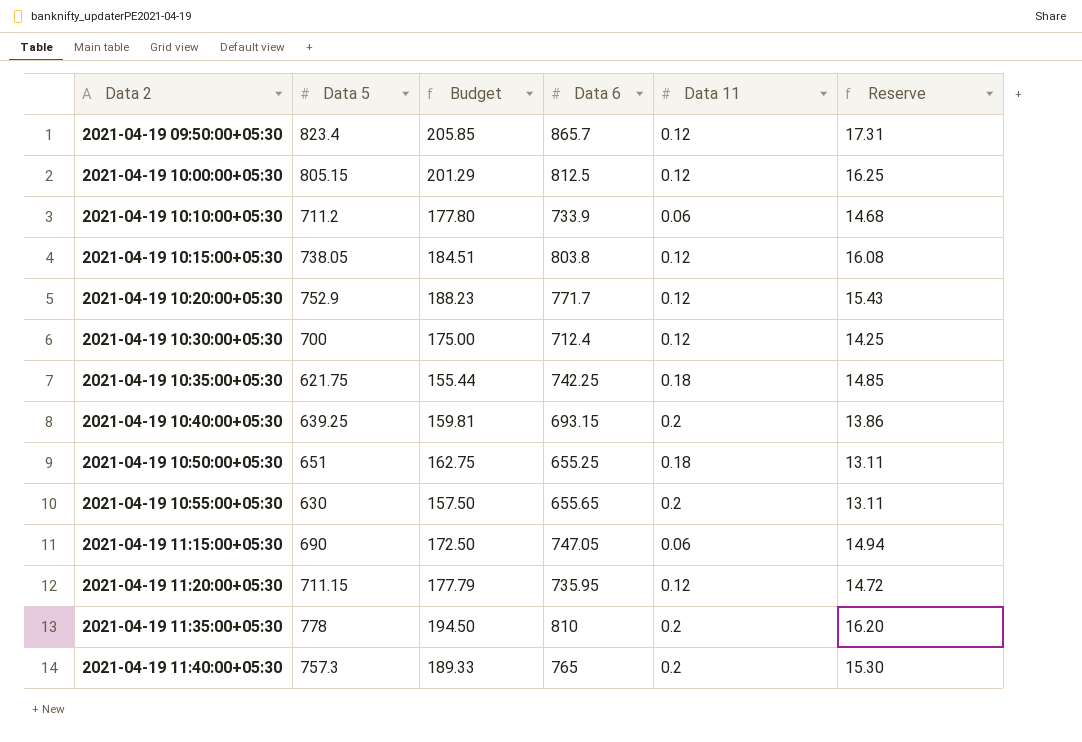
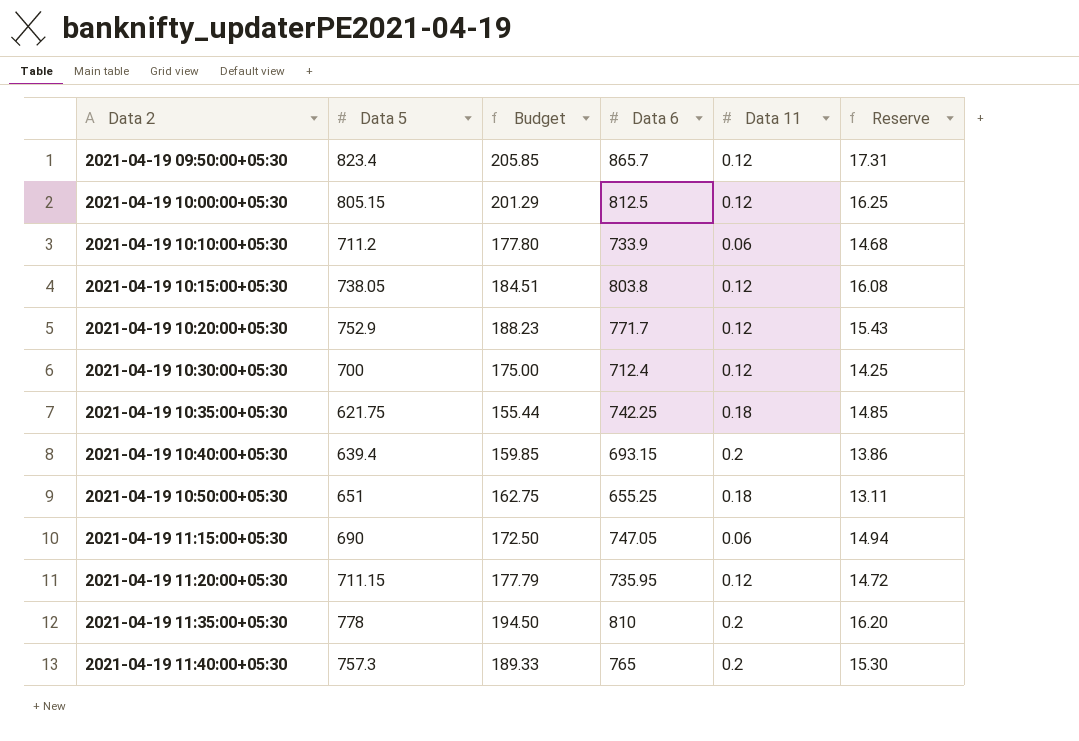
row 2021-04-19 10:55:00+05:30: 630 | 157.50 | 655.65 | 0.2 | 13.11 -> none
2021-04-19 10:40:00+05:30 | Data 5: 639.25 -> 639.4
2021-04-19 10:40:00+05:30 | Budget: 159.81 -> 159.85

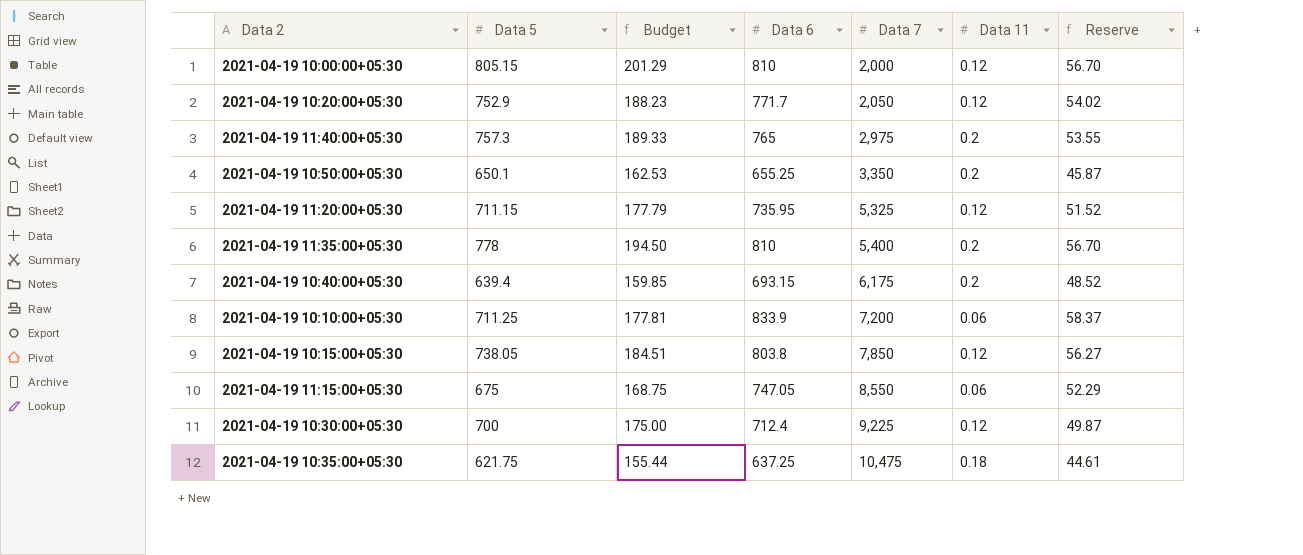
row order: Data 2 ascending -> Data 7 ascending
column Data 7 | position: none -> 5
column Reserve | formula: [Data 6] * 0.02 -> [Data 6] * 0.07
row 2021-04-19 09:50:00+05:30: 823.4 | 205.85 | 865.7 | 0.12 | 17.31 -> none
2021-04-19 10:00:00+05:30 | Data 6: 812.5 -> 810
2021-04-19 10:50:00+05:30 | Data 5: 651 -> 650.1
2021-04-19 10:50:00+05:30 | Budget: 162.75 -> 162.53
2021-04-19 10:50:00+05:30 | Data 11: 0.18 -> 0.2
2021-04-19 10:10:00+05:30 | Data 5: 711.2 -> 711.25
2021-04-19 10:10:00+05:30 | Budget: 177.80 -> 177.81
2021-04-19 10:10:00+05:30 | Data 6: 733.9 -> 833.9
2021-04-19 11:15:00+05:30 | Data 5: 690 -> 675
2021-04-19 11:15:00+05:30 | Budget: 172.50 -> 168.75
2021-04-19 10:35:00+05:30 | Data 6: 742.25 -> 637.25

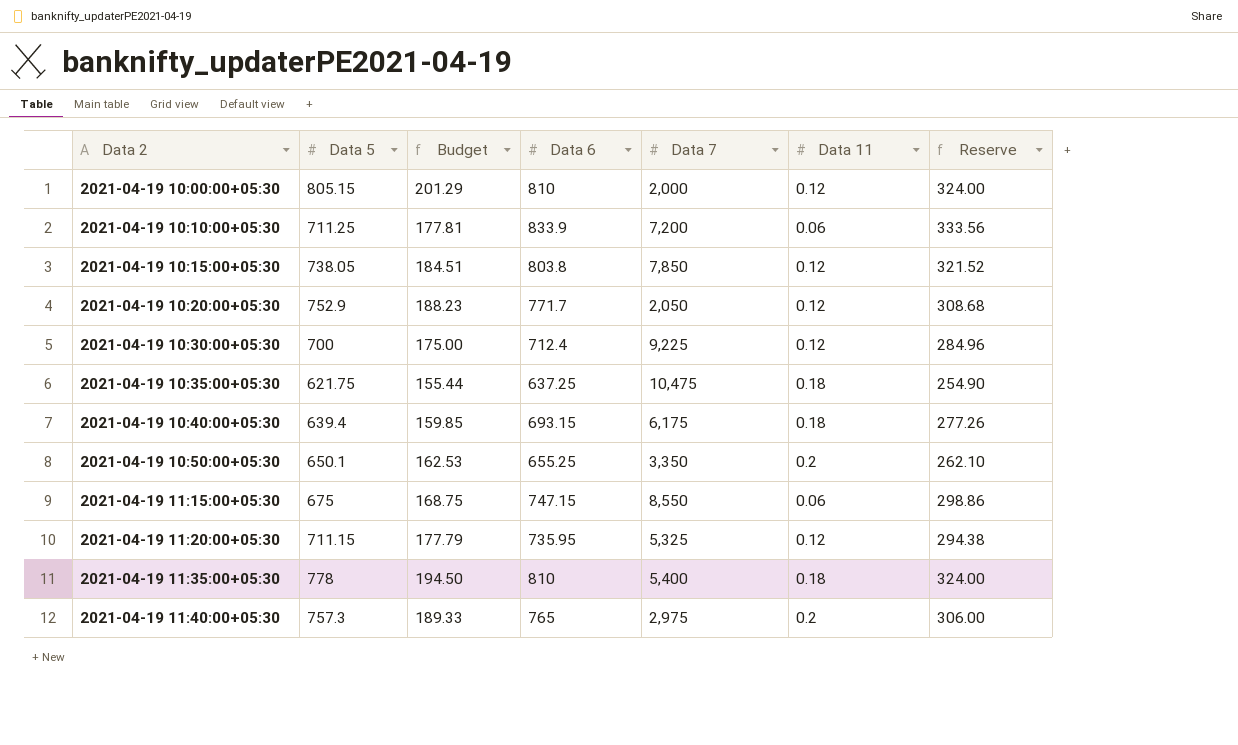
row order: Data 7 ascending -> Data 2 ascending
column Reserve | formula: [Data 6] * 0.07 -> [Data 6] * 0.4
2021-04-19 10:40:00+05:30 | Data 11: 0.2 -> 0.18
2021-04-19 11:15:00+05:30 | Data 6: 747.05 -> 747.15
2021-04-19 11:35:00+05:30 | Data 11: 0.2 -> 0.18

